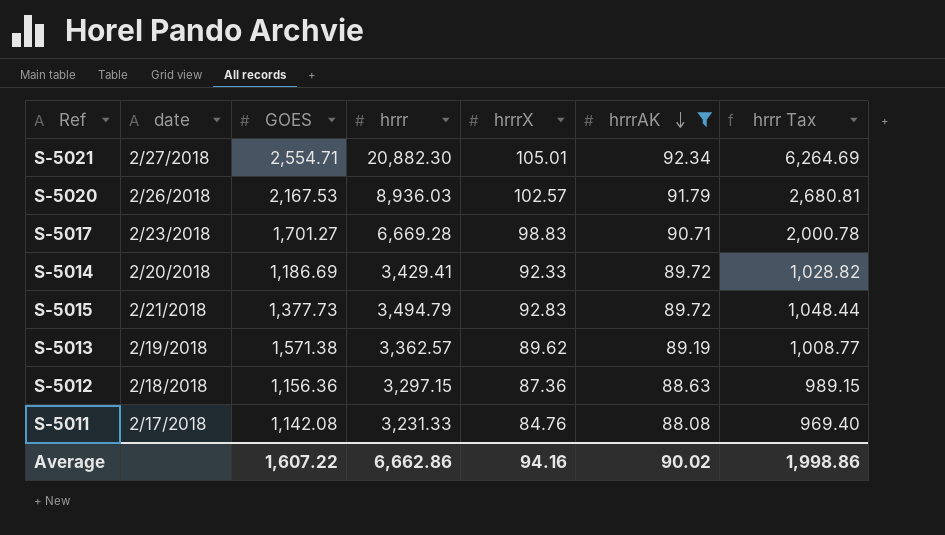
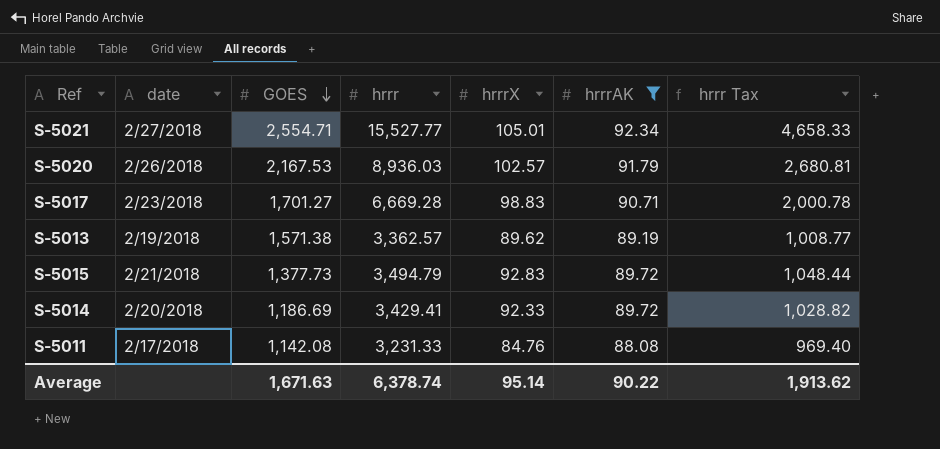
row order: hrrrAK descending -> GOES descending
row S-5012: 2/18/2018 | 1,156.36 | 3,297.15 | 87.36 | 88.63 | 989.15 -> none
S-5021 | hrrr: 20,882.30 -> 15,527.77
S-5021 | hrrr Tax: 6,264.69 -> 4,658.33
Average | GOES: 1,607.22 -> 1,671.63
Average | hrrr: 6,662.86 -> 6,378.74
Average | hrrrX: 94.16 -> 95.14
Average | hrrrAK: 90.02 -> 90.22
Average | hrrr Tax: 1,998.86 -> 1,913.62

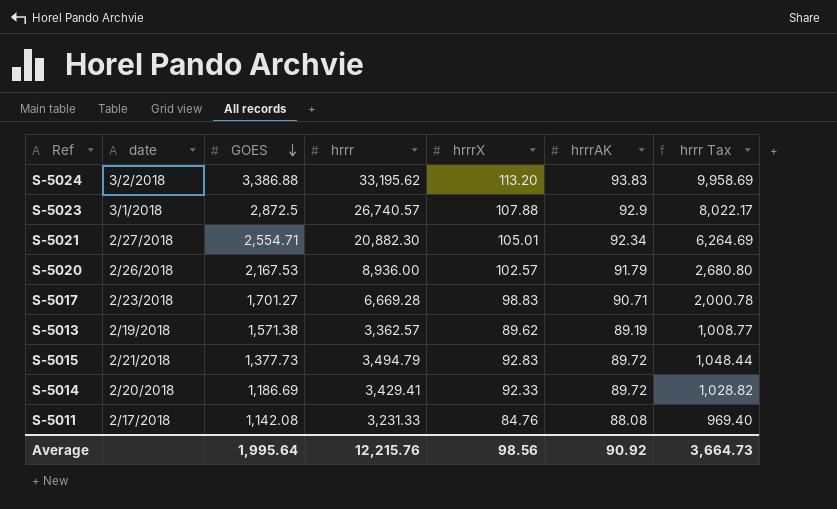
filter: hrrrAK <= 92.34 -> none
S-5021 | hrrr: 15,527.77 -> 20,882.30
S-5021 | hrrr Tax: 4,658.33 -> 6,264.69
S-5020 | hrrr: 8,936.03 -> 8,936.00
S-5020 | hrrr Tax: 2,680.81 -> 2,680.80
Average | GOES: 1,671.63 -> 1,995.64
Average | hrrr: 6,378.74 -> 12,215.76
Average | hrrrX: 95.14 -> 98.56
Average | hrrrAK: 90.22 -> 90.92
Average | hrrr Tax: 1,913.62 -> 3,664.73

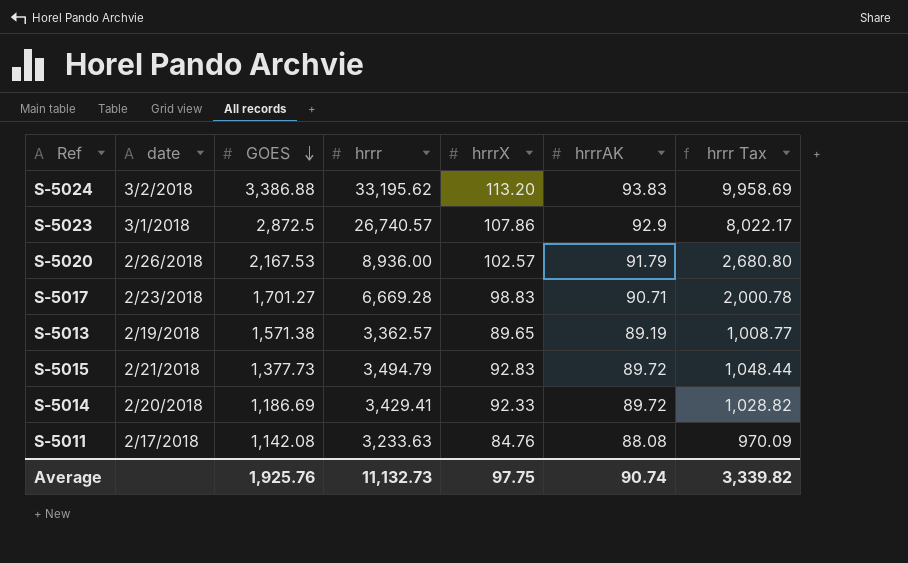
row S-5021: 2/27/2018 | 2,554.71 | 20,882.30 | 105.01 | 92.34 | 6,264.69 -> none
S-5023 | hrrrX: 107.88 -> 107.86
S-5013 | hrrrX: 89.62 -> 89.65
S-5011 | hrrr: 3,231.33 -> 3,233.63
S-5011 | hrrr Tax: 969.40 -> 970.09
Average | GOES: 1,995.64 -> 1,925.76
Average | hrrr: 12,215.76 -> 11,132.73
Average | hrrrX: 98.56 -> 97.75
Average | hrrrAK: 90.92 -> 90.74
Average | hrrr Tax: 3,664.73 -> 3,339.82

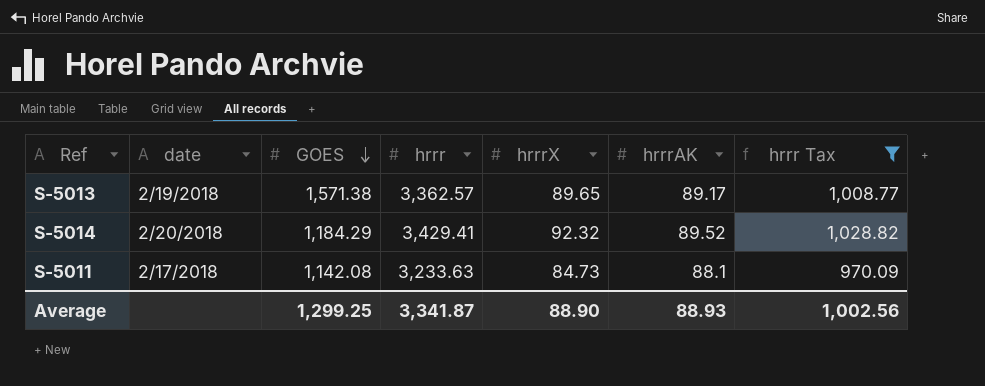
filter: none -> hrrr Tax <= 1,028.82
S-5013 | hrrrAK: 89.19 -> 89.17
S-5014 | GOES: 1,186.69 -> 1,184.29
S-5014 | hrrrX: 92.33 -> 92.32
S-5014 | hrrrAK: 89.72 -> 89.52
S-5011 | hrrrX: 84.76 -> 84.73
S-5011 | hrrrAK: 88.08 -> 88.1
Average | GOES: 1,925.76 -> 1,299.25
Average | hrrr: 11,132.73 -> 3,341.87
Average | hrrrX: 97.75 -> 88.90
Average | hrrrAK: 90.74 -> 88.93
Average | hrrr Tax: 3,339.82 -> 1,002.56

